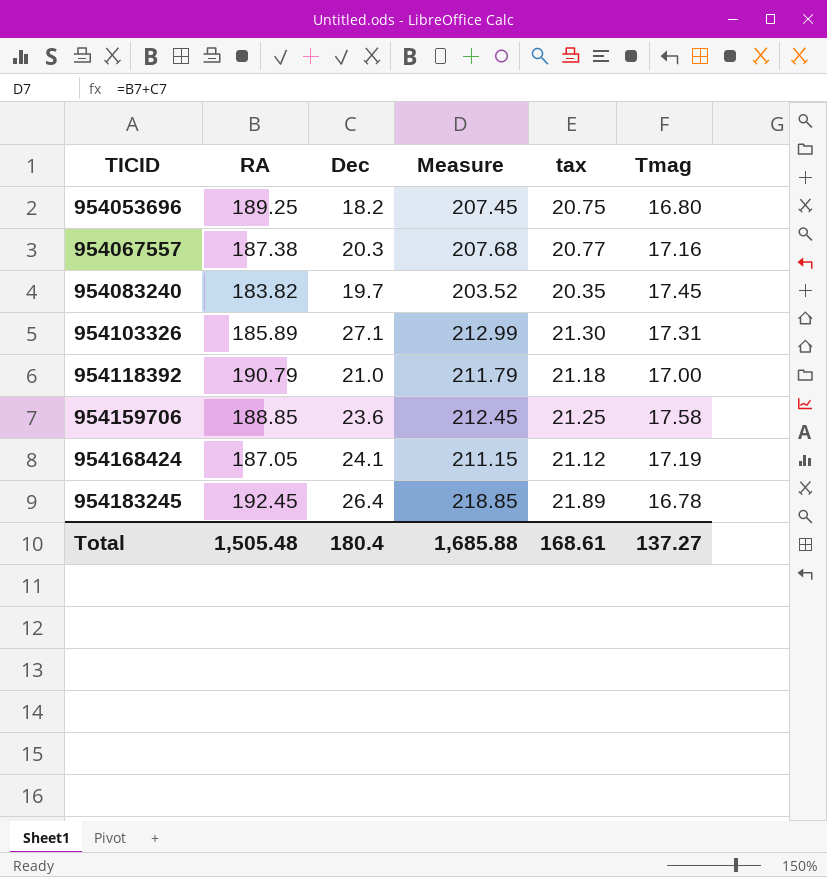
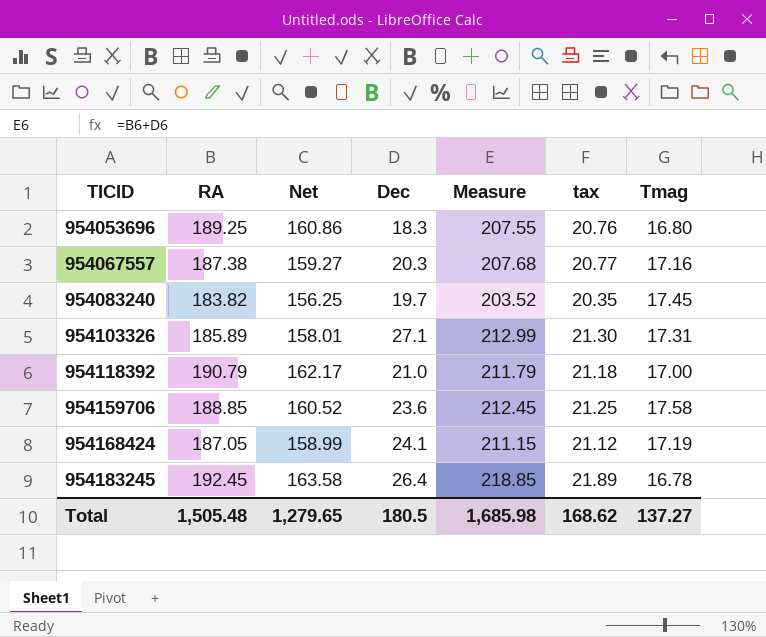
column Net | formula: none -> [RA] * 0.85
954053696 | Dec: 18.2 -> 18.3
954053696 | Measure: 207.45 -> 207.55
954053696 | tax: 20.75 -> 20.76
Total | Dec: 180.4 -> 180.5
Total | Measure: 1,685.88 -> 1,685.98
Total | tax: 168.61 -> 168.62

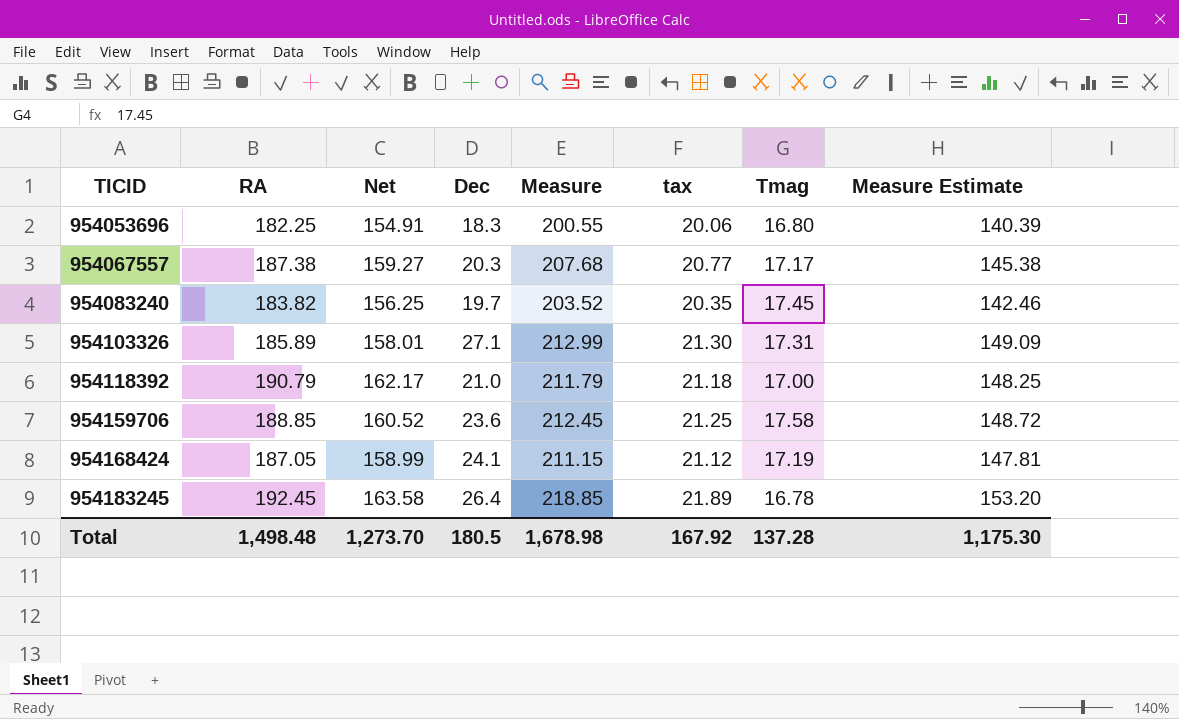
column Measure Estimate | formula: none -> [Measure] * 0.7
954053696 | RA: 189.25 -> 182.25
954053696 | Net: 160.86 -> 154.91
954053696 | Measure: 207.55 -> 200.55
954053696 | tax: 20.76 -> 20.06
954067557 | Tmag: 17.16 -> 17.17
Total | RA: 1,505.48 -> 1,498.48
Total | Net: 1,279.65 -> 1,273.70
Total | Measure: 1,685.98 -> 1,678.98
Total | tax: 168.62 -> 167.92
Total | Tmag: 137.27 -> 137.28

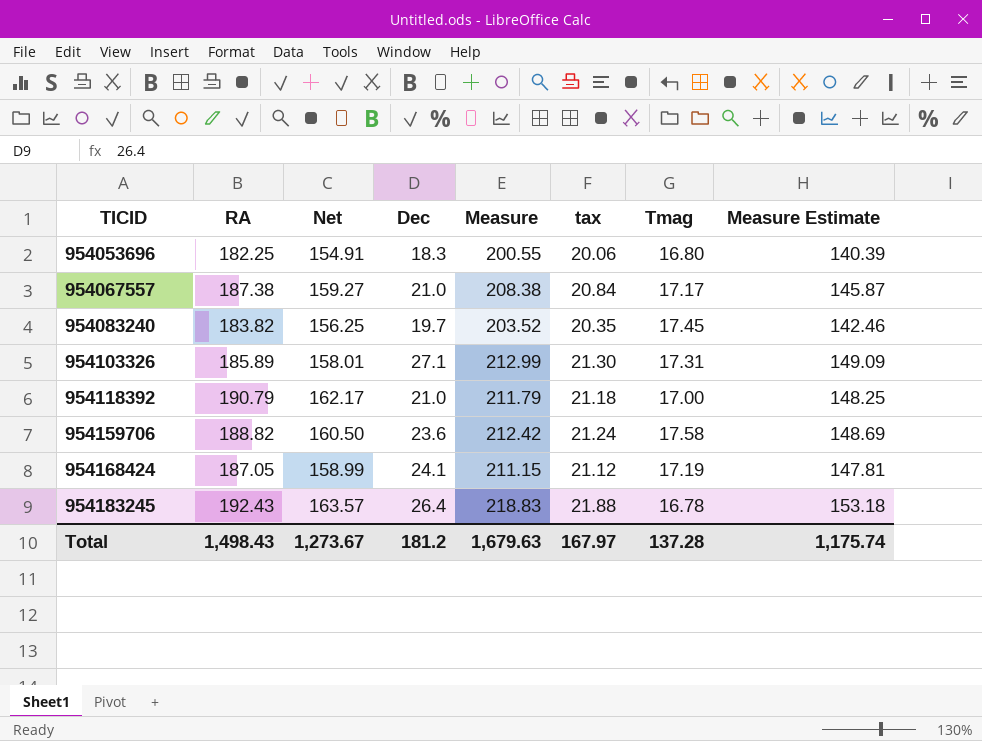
954067557 | Dec: 20.3 -> 21.0
954067557 | Measure: 207.68 -> 208.38
954067557 | tax: 20.77 -> 20.84
954067557 | Measure Estimate: 145.38 -> 145.87
954159706 | RA: 188.85 -> 188.82
954159706 | Net: 160.52 -> 160.50
954159706 | Measure: 212.45 -> 212.42
954159706 | tax: 21.25 -> 21.24
954159706 | Measure Estimate: 148.72 -> 148.69
954183245 | RA: 192.45 -> 192.43
954183245 | Net: 163.58 -> 163.57
954183245 | Measure: 218.85 -> 218.83
954183245 | tax: 21.89 -> 21.88
954183245 | Measure Estimate: 153.20 -> 153.18
Total | RA: 1,498.48 -> 1,498.43
Total | Net: 1,273.70 -> 1,273.67
Total | Dec: 180.5 -> 181.2
Total | Measure: 1,678.98 -> 1,679.63
Total | tax: 167.92 -> 167.97
Total | Measure Estimate: 1,175.30 -> 1,175.74

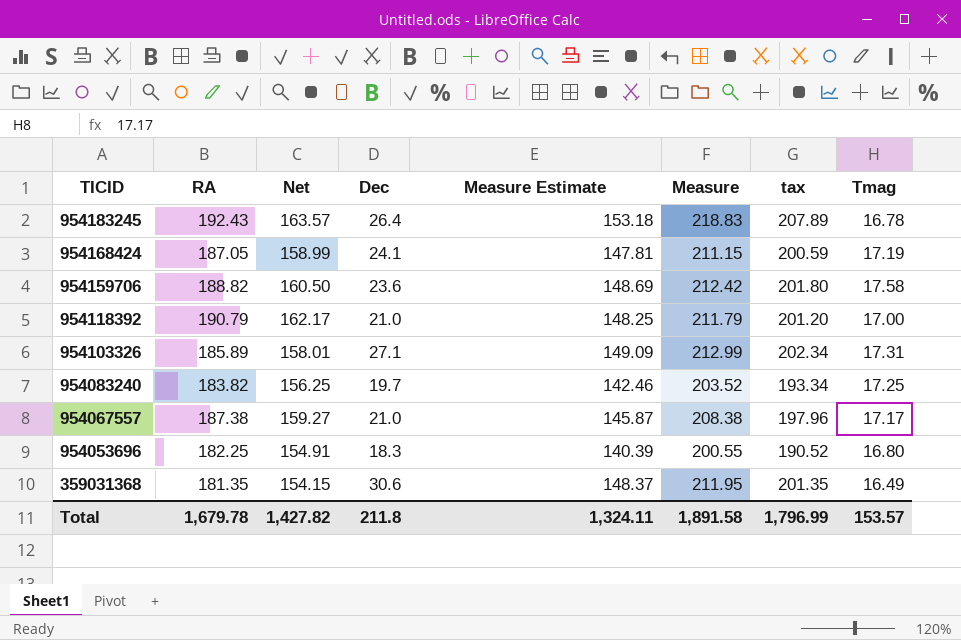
row order: TICID ascending -> TICID descending
column Measure Estimate | position: 8 -> 5
column tax | formula: [Measure] * 0.1 -> [Measure] * 0.95
954083240 | Tmag: 17.45 -> 17.25
row 359031368: none -> 181.35 | 154.15 | 30.6 | 148.37 | 211.95 | 201.35 | 16.49
Total | RA: 1,498.43 -> 1,679.78
Total | Net: 1,273.67 -> 1,427.82
Total | Dec: 181.2 -> 211.8
Total | Measure Estimate: 1,175.74 -> 1,324.11
Total | Measure: 1,679.63 -> 1,891.58
Total | tax: 167.97 -> 1,796.99
Total | Tmag: 137.28 -> 153.57

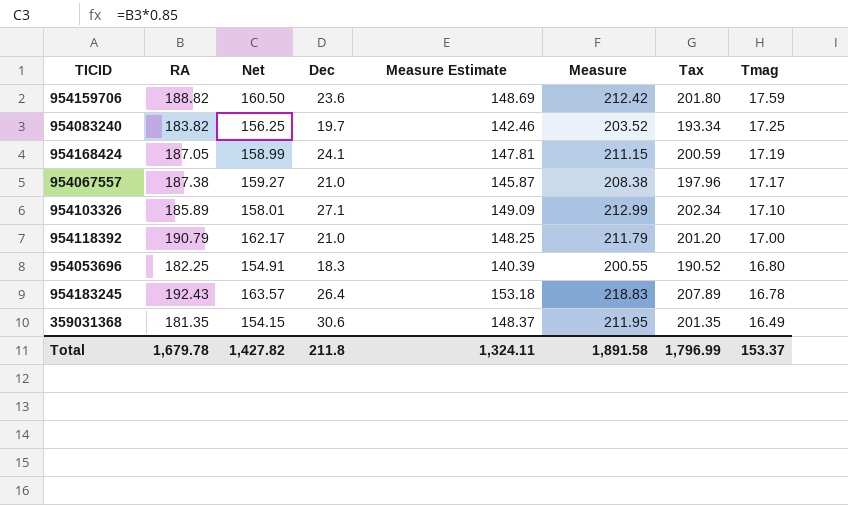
row order: TICID descending -> Tmag descending
column name: tax -> Tax
954159706 | Tmag: 17.58 -> 17.59
954103326 | Tmag: 17.31 -> 17.10
Total | Tmag: 153.57 -> 153.37

